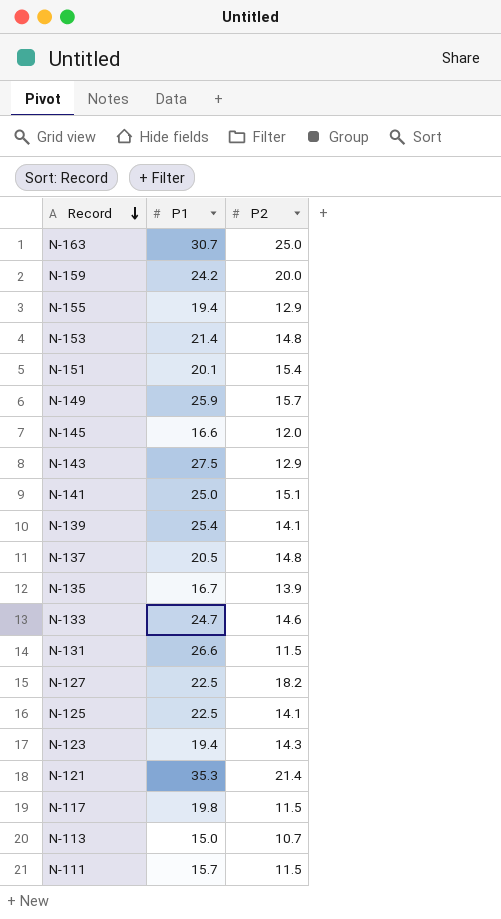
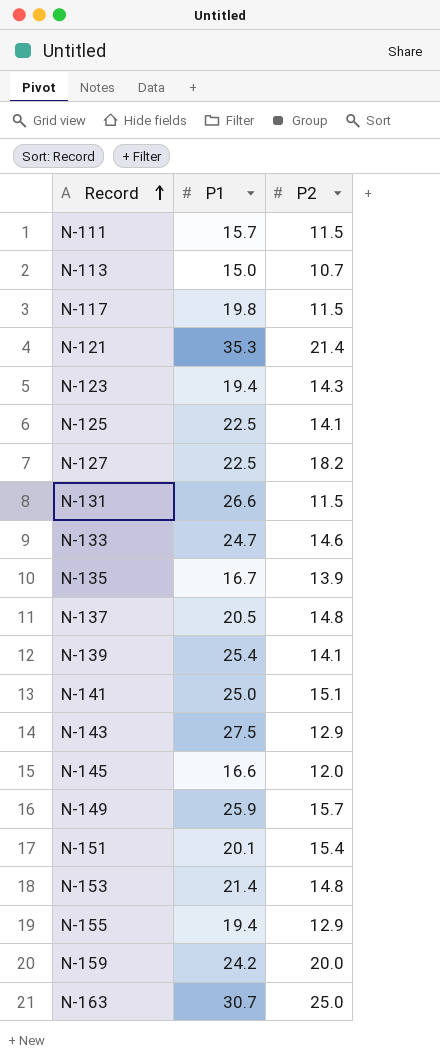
row order: Record descending -> Record ascending

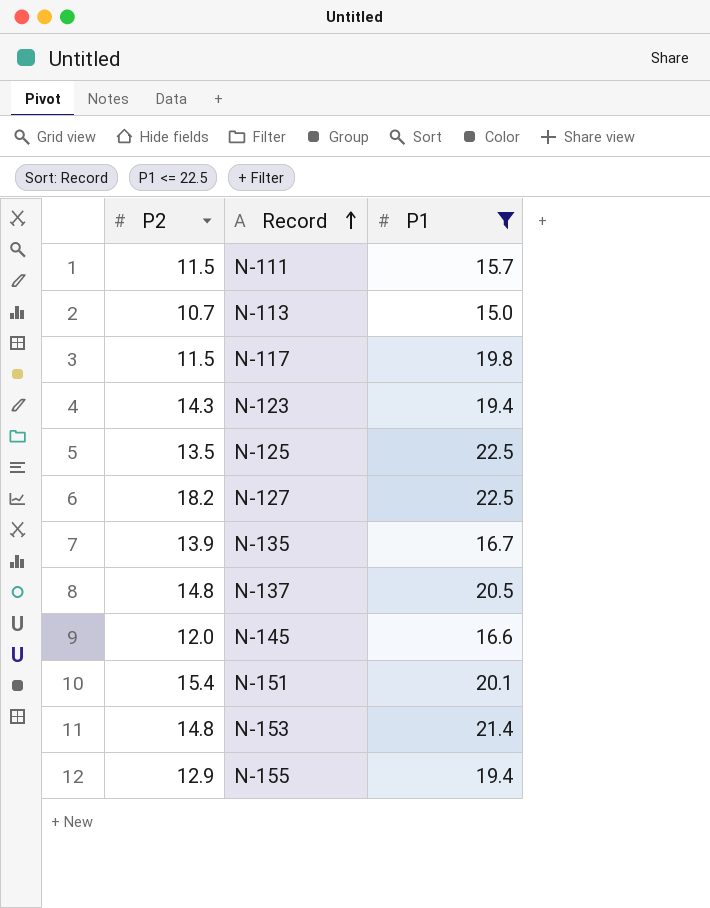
filter: none -> P1 <= 22.5
column P2 | position: 3 -> 1
N-125 | P2: 14.1 -> 13.5

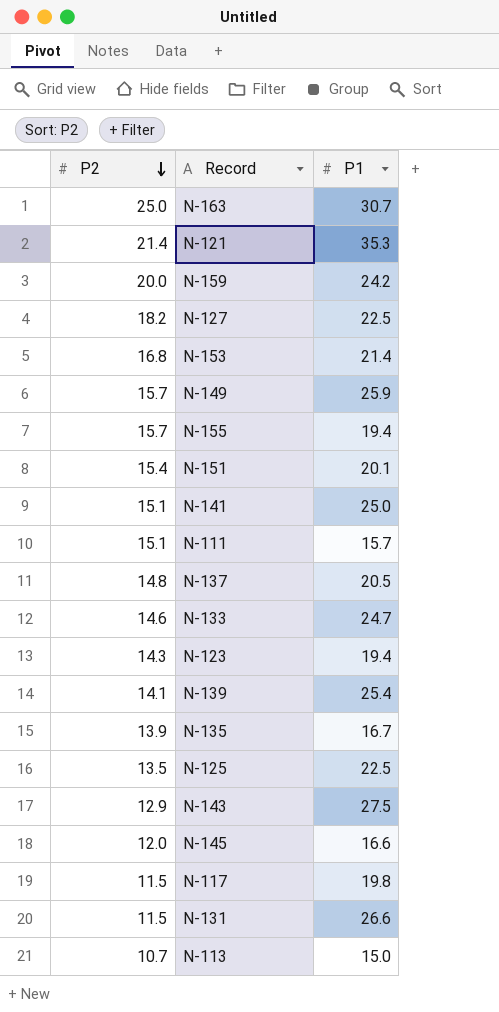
filter: P1 <= 22.5 -> none
row order: Record ascending -> P2 descending
N-153 | P2: 14.8 -> 16.8
N-155 | P2: 12.9 -> 15.7
N-111 | P2: 11.5 -> 15.1

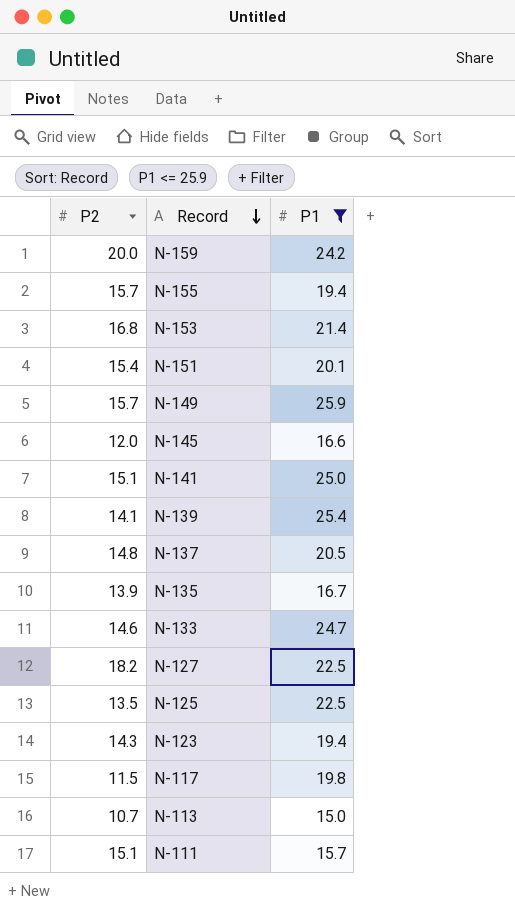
filter: none -> P1 <= 25.9
row order: P2 descending -> Record descending

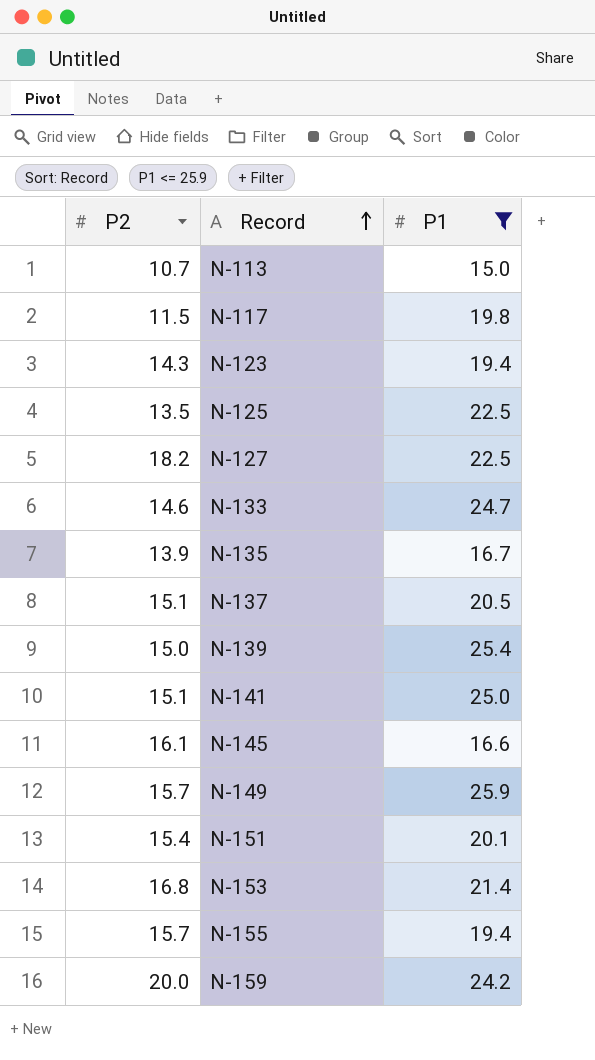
row order: Record descending -> Record ascending
row N-111: 15.1 | 15.7 -> none
N-137 | P2: 14.8 -> 15.1
N-139 | P2: 14.1 -> 15.0
N-145 | P2: 12.0 -> 16.1

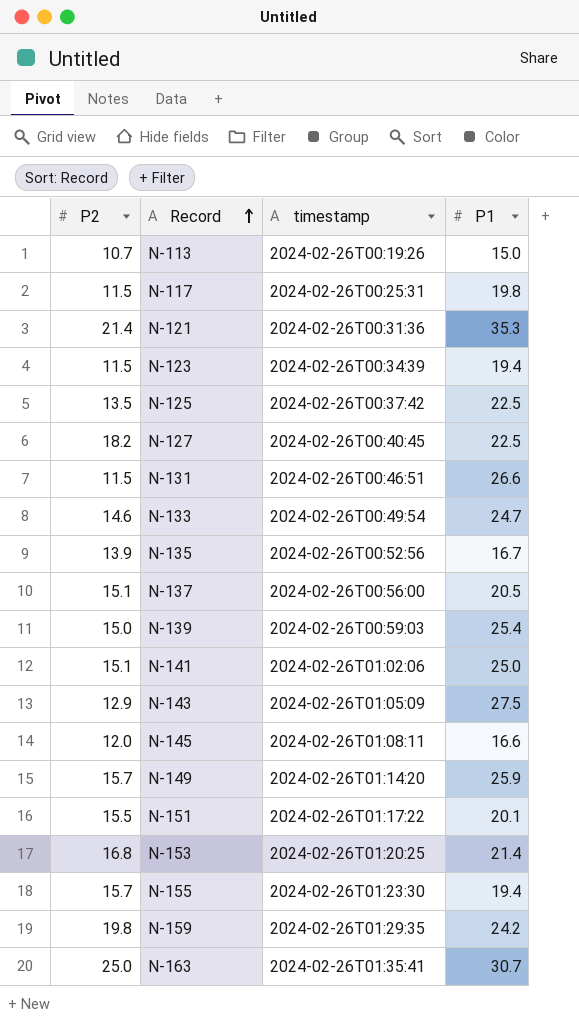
filter: P1 <= 25.9 -> none
column timestamp | position: none -> 3
N-123 | P2: 14.3 -> 11.5
N-145 | P2: 16.1 -> 12.0
N-151 | P2: 15.4 -> 15.5
N-159 | P2: 20.0 -> 19.8

